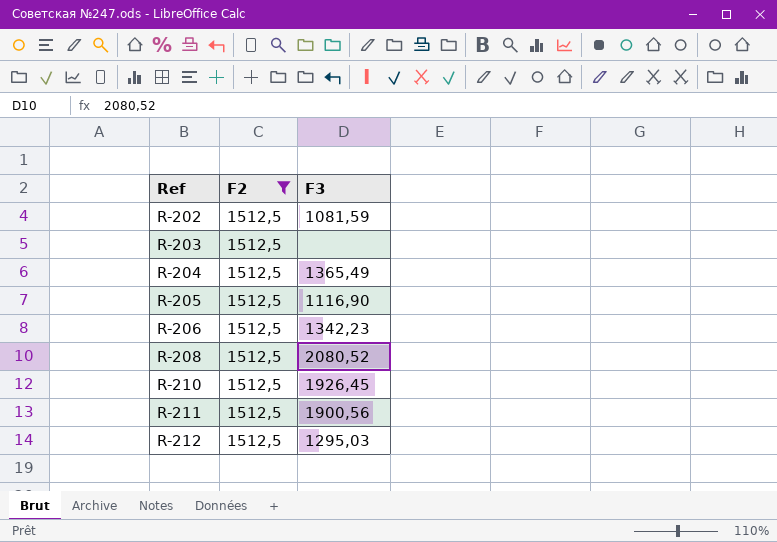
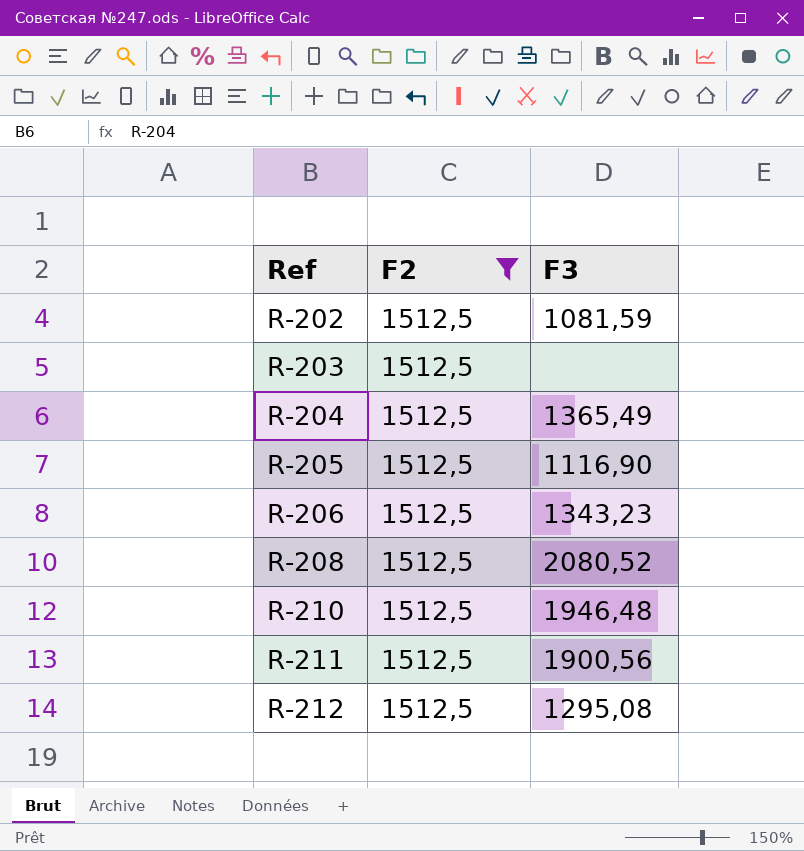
R-206 | F3: 1342,23 -> 1343,23
R-210 | F3: 1926,45 -> 1946,48
R-212 | F3: 1295,03 -> 1295,08

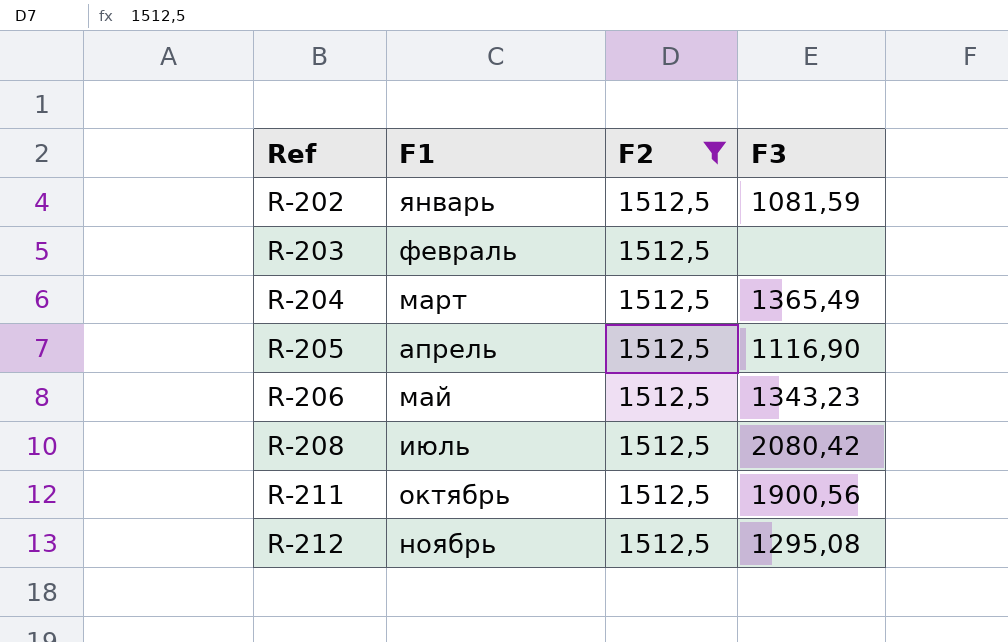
column F1 | position: none -> 2
row R-210: 1512,5 | 1946,48 -> none
R-208 | F3: 2080,52 -> 2080,42

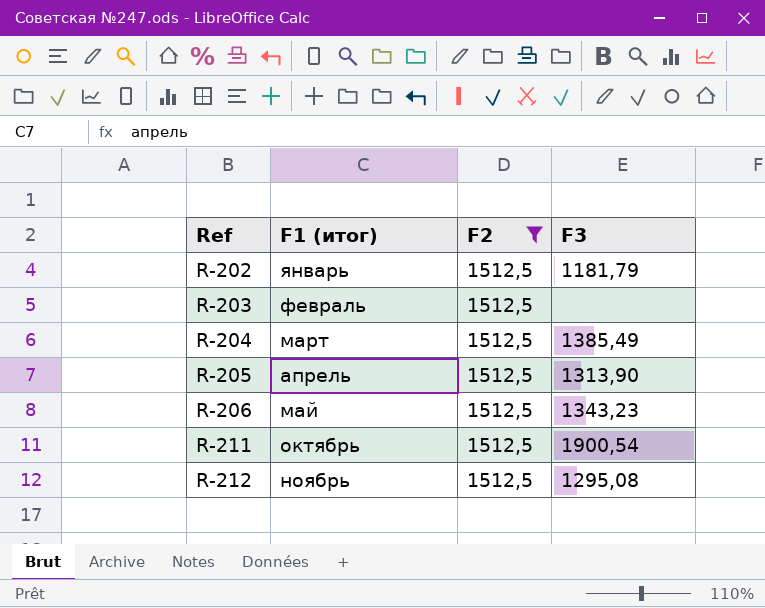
column name: F1 -> F1 (итог)
row R-208: июль | 1512,5 | 2080,42 -> none
R-202 | F3: 1081,59 -> 1181,79
R-204 | F3: 1365,49 -> 1385,49
R-205 | F3: 1116,90 -> 1313,90
R-211 | F3: 1900,56 -> 1900,54

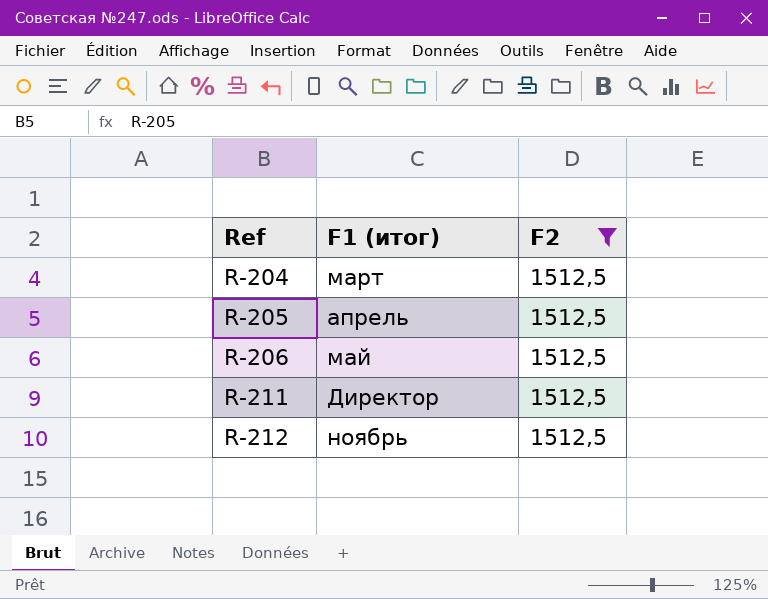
column F3 | position: 4 -> none
row R-202: январь | 1512,5 | 1181,79 -> none
row R-203: февраль | 1512,5 | none -> none
R-211 | F1 (итог): октябрь -> Директор

